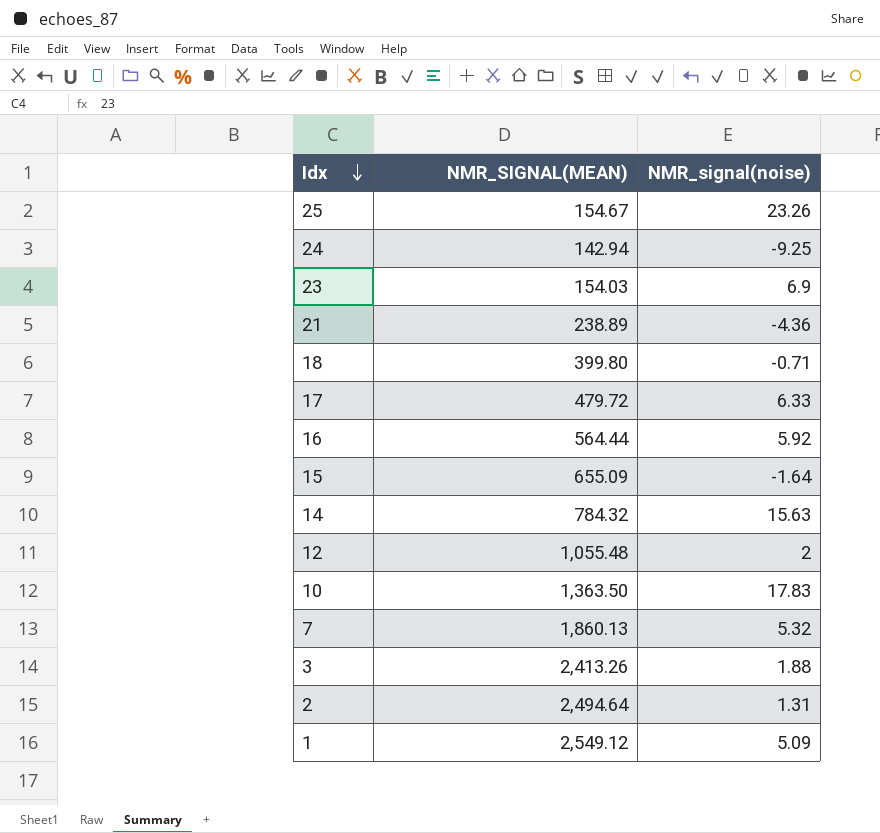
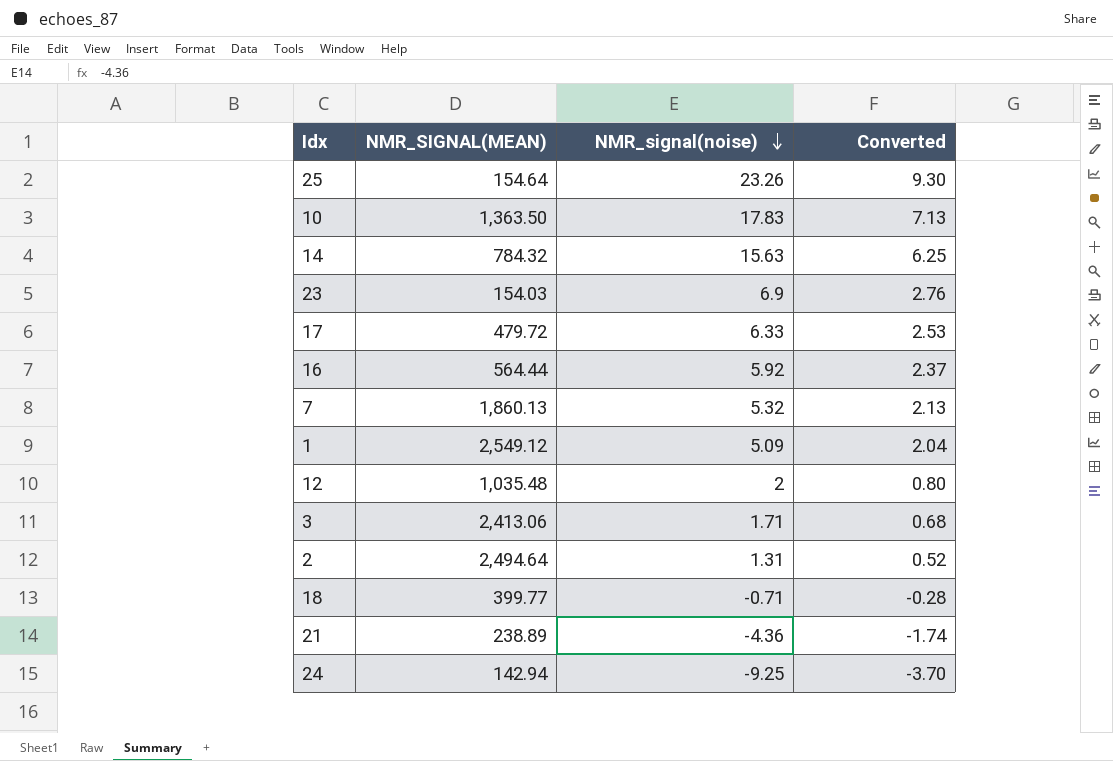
row order: Idx descending -> NMR_signal(noise) descending
column Converted | formula: none -> [NMR_signal(noise)] * 0.4
row 15: 655.09 | -1.64 -> none
25 | NMR_SIGNAL(MEAN): 154.67 -> 154.64
12 | NMR_SIGNAL(MEAN): 1,055.48 -> 1,035.48
3 | NMR_SIGNAL(MEAN): 2,413.26 -> 2,413.06
3 | NMR_signal(noise): 1.88 -> 1.71
18 | NMR_SIGNAL(MEAN): 399.80 -> 399.77

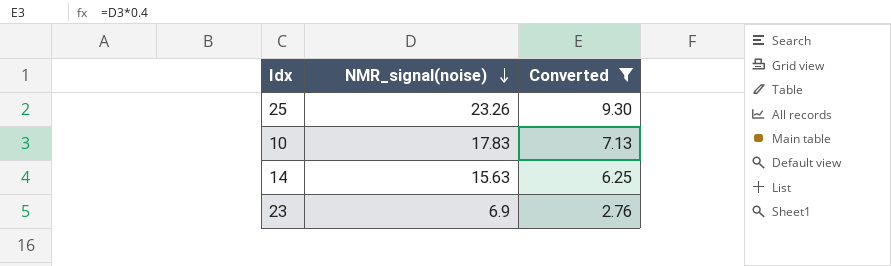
filter: none -> Converted >= 2.76
column NMR_SIGNAL(MEAN) | position: 2 -> none

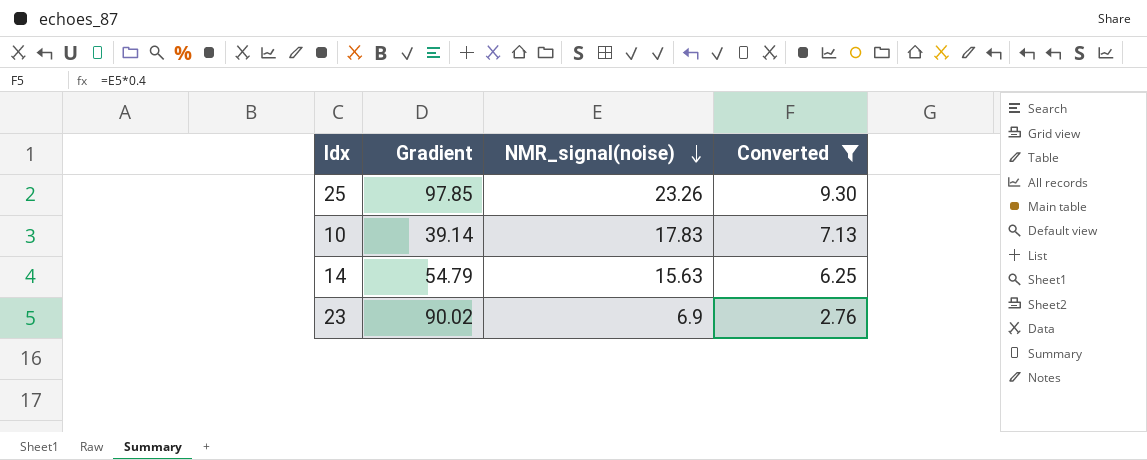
column Gradient | position: none -> 2

